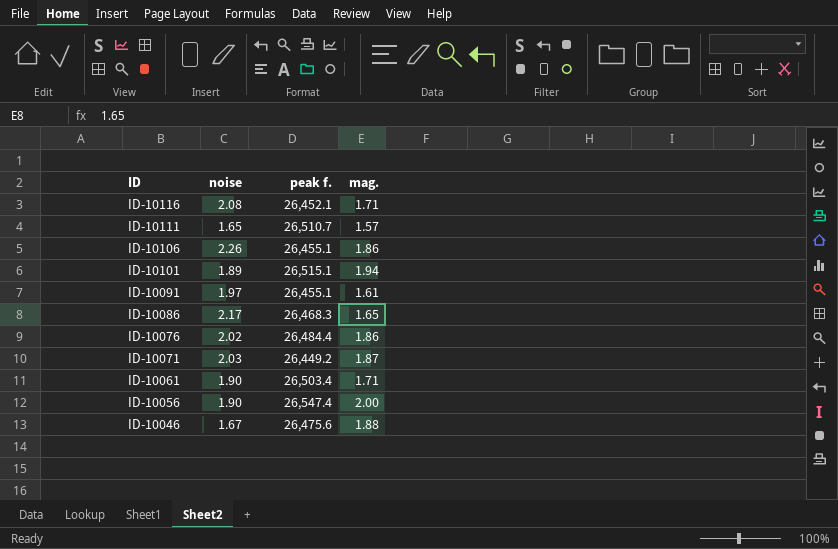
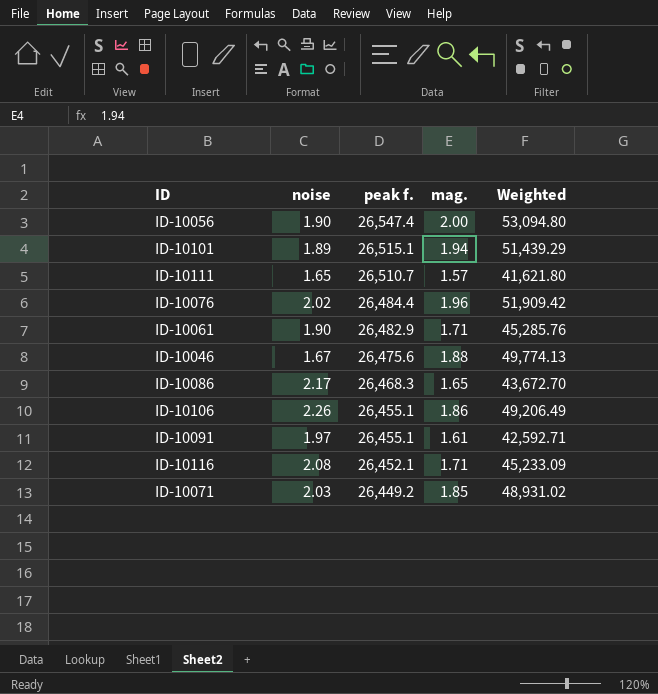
row order: ID descending -> peak f. descending
column Weighted | formula: none -> [peak f.] * [mag.]
ID-10076 | mag.: 1.86 -> 1.96
ID-10061 | peak f.: 26,503.4 -> 26,482.9
ID-10071 | mag.: 1.87 -> 1.85

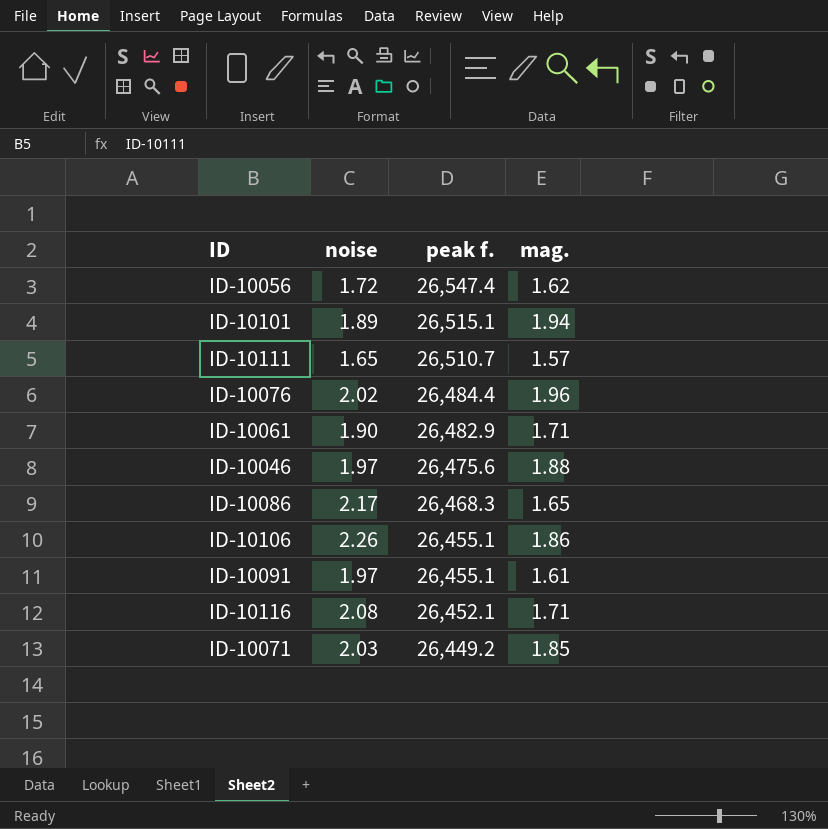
column Weighted | formula: [peak f.] * [mag.] -> none
ID-10056 | noise: 1.90 -> 1.72
ID-10056 | mag.: 2.00 -> 1.62
ID-10046 | noise: 1.67 -> 1.97

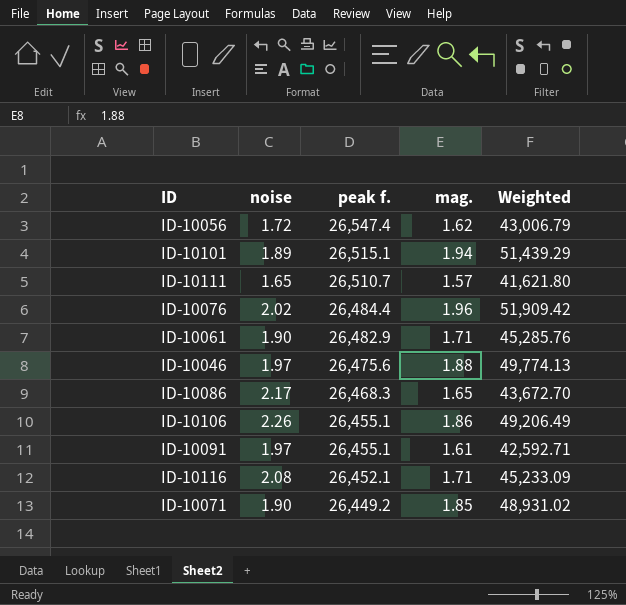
column Weighted | formula: none -> [peak f.] * [mag.]
ID-10071 | noise: 2.03 -> 1.90

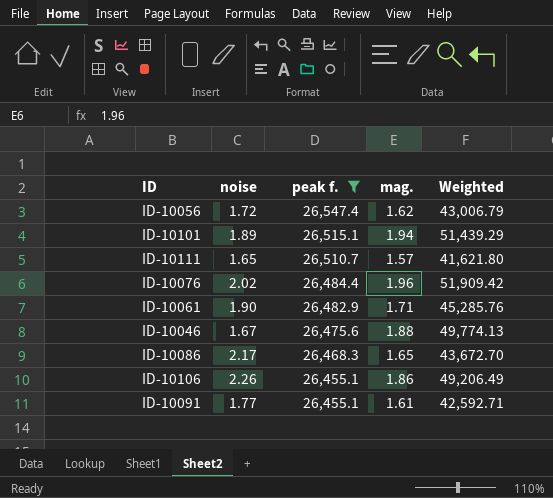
filter: none -> peak f. >= 26,455.1
ID-10046 | noise: 1.97 -> 1.67
ID-10091 | noise: 1.97 -> 1.77

